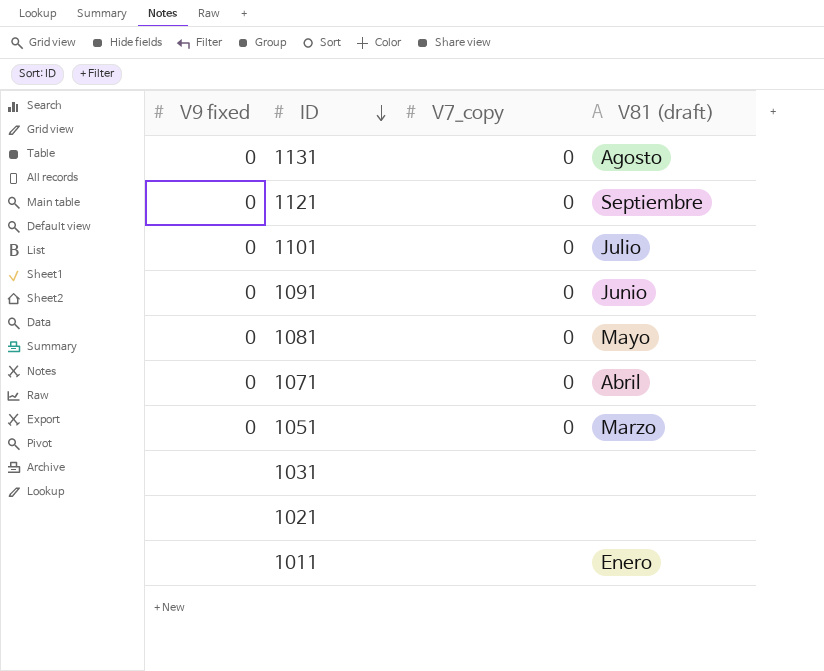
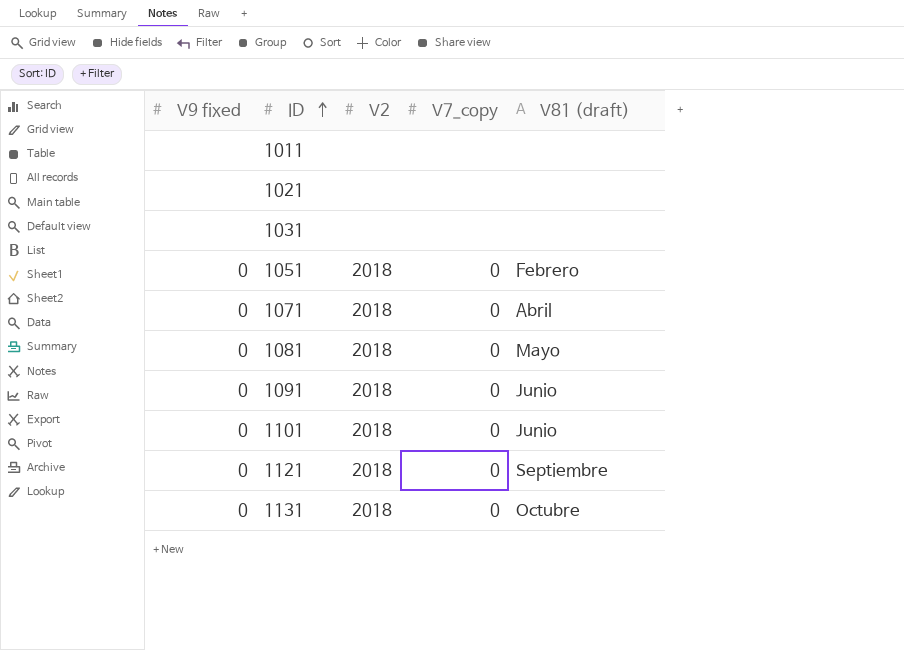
row order: ID descending -> ID ascending
column V2 | position: none -> 3
1011 | V81 (draft): Enero -> none
1051 | V81 (draft): Marzo -> Febrero
1101 | V81 (draft): Julio -> Junio
1131 | V81 (draft): Agosto -> Octubre

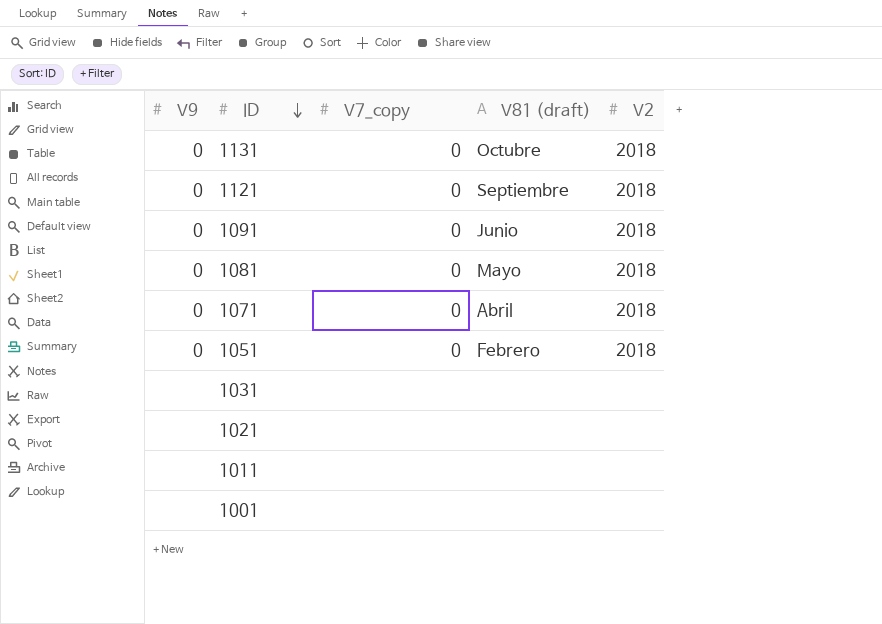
row order: ID ascending -> ID descending
column name: V9 fixed -> V9
column V2 | position: 3 -> 5
row 1101: 0 | 2018 | 0 | Junio -> none
row 1001: none -> none | none | none | none

